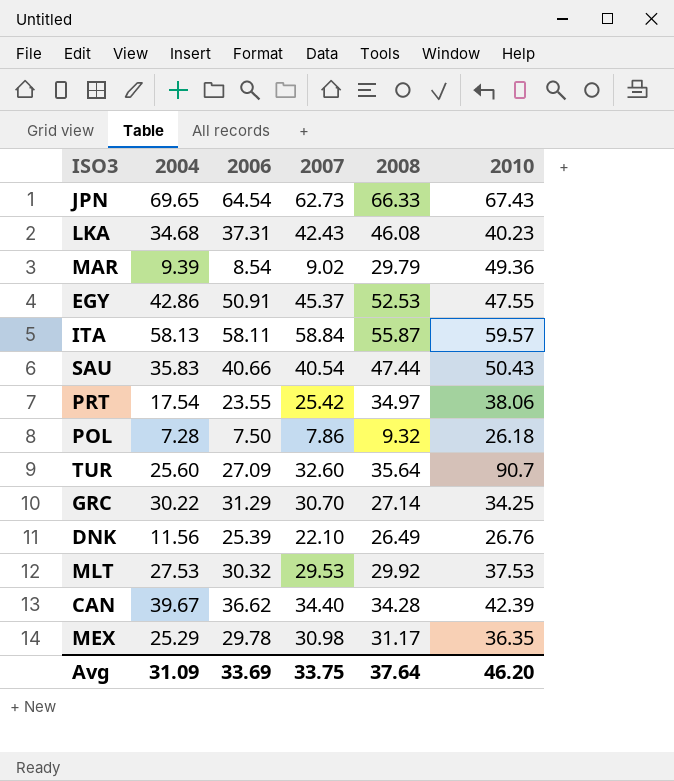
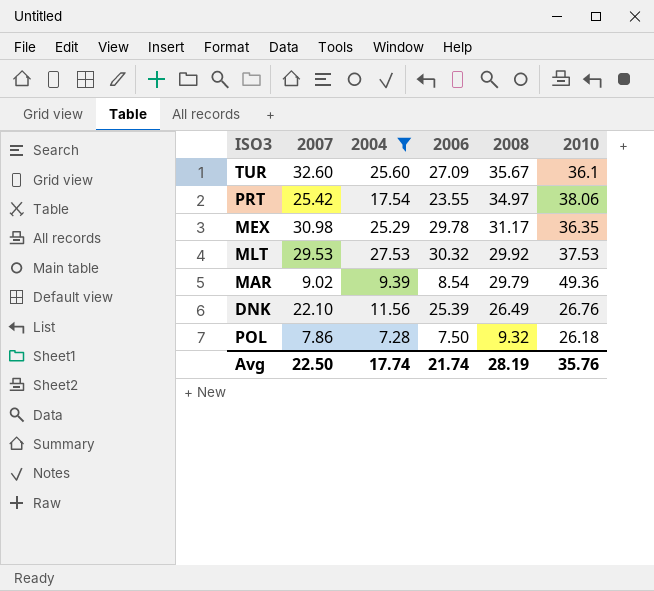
filter: none -> 2004 <= 27.53
row order: none -> 2008 descending
column 2007 | position: 4 -> 2
TUR | 2008: 35.64 -> 35.67
TUR | 2010: 90.7 -> 36.1
Avg | 2007: 33.75 -> 22.50
Avg | 2004: 31.09 -> 17.74
Avg | 2006: 33.69 -> 21.74
Avg | 2008: 37.64 -> 28.19
Avg | 2010: 46.20 -> 35.76

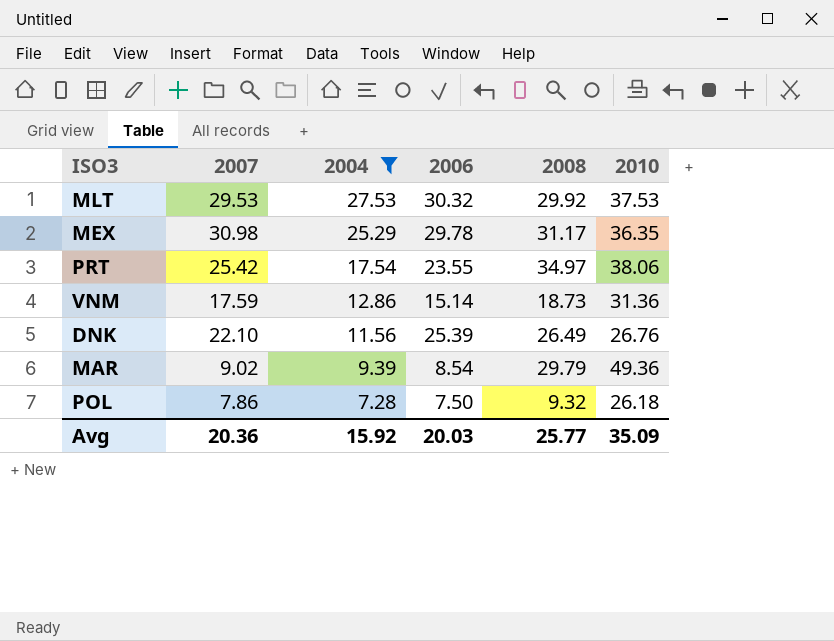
row order: 2008 descending -> 2004 descending
row TUR: 32.60 | 25.60 | 27.09 | 35.67 | 36.1 -> none
row VNM: none -> 17.59 | 12.86 | 15.14 | 18.73 | 31.36
Avg | 2007: 22.50 -> 20.36
Avg | 2004: 17.74 -> 15.92
Avg | 2006: 21.74 -> 20.03
Avg | 2008: 28.19 -> 25.77
Avg | 2010: 35.76 -> 35.09

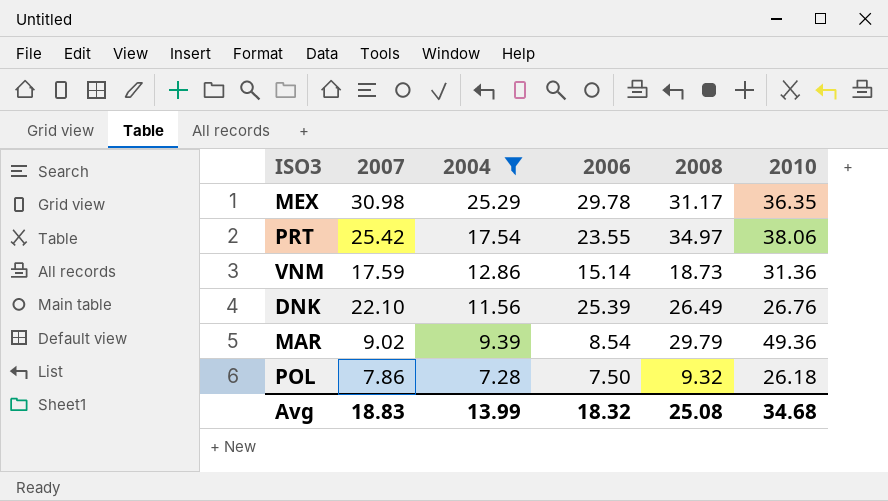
row MLT: 29.53 | 27.53 | 30.32 | 29.92 | 37.53 -> none
Avg | 2007: 20.36 -> 18.83
Avg | 2004: 15.92 -> 13.99
Avg | 2006: 20.03 -> 18.32
Avg | 2008: 25.77 -> 25.08
Avg | 2010: 35.09 -> 34.68

